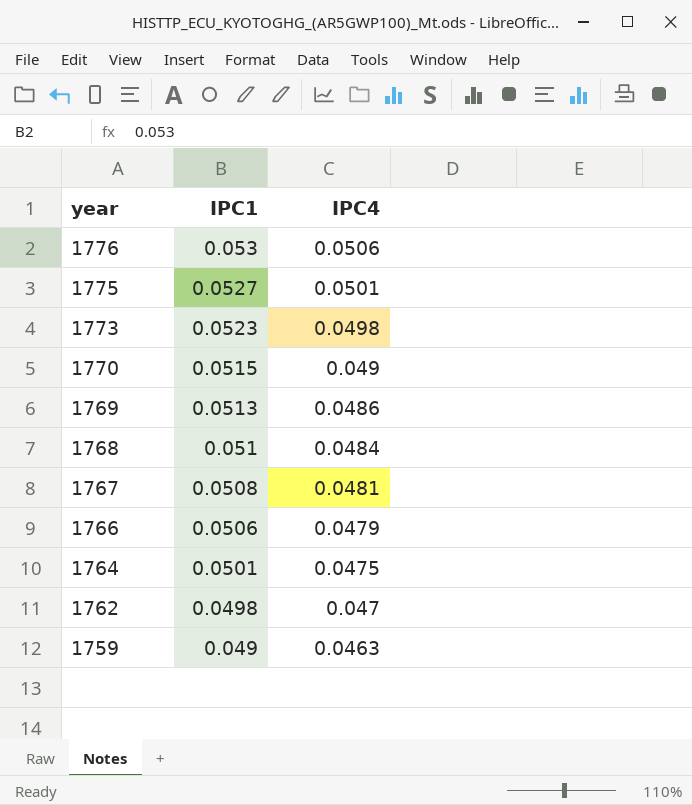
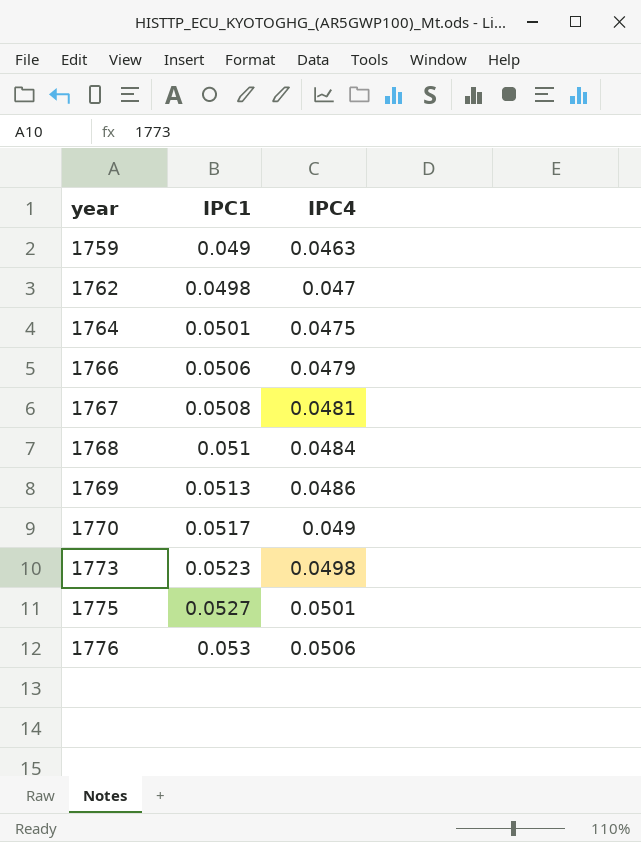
row order: year descending -> year ascending
1770 | IPC1: 0.0515 -> 0.0517

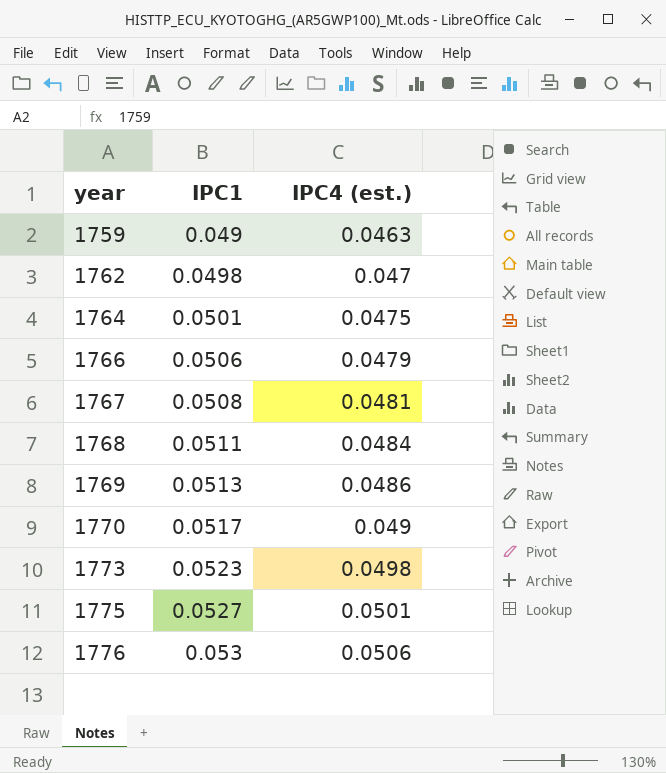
column name: IPC4 -> IPC4 (est.)
1768 | IPC1: 0.051 -> 0.0511

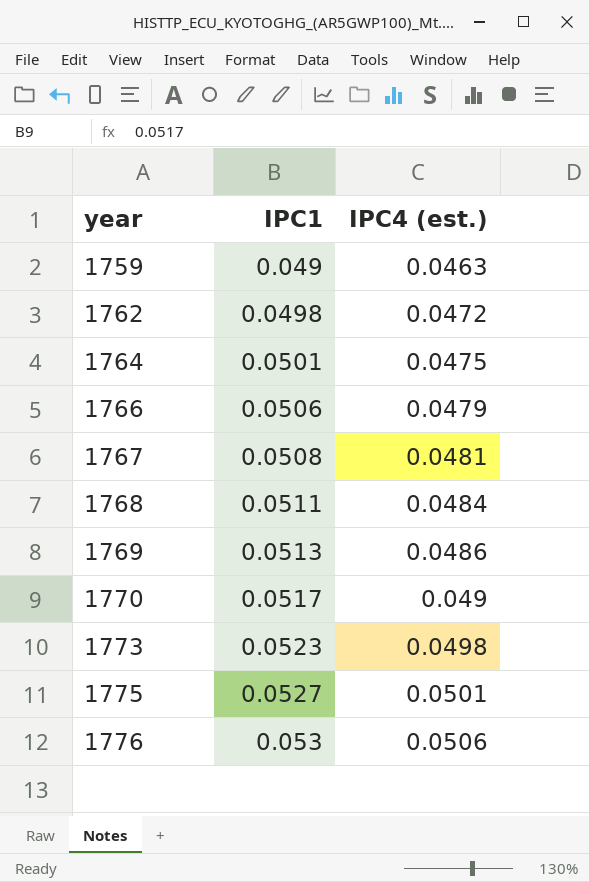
1762 | IPC4 (est.): 0.047 -> 0.0472

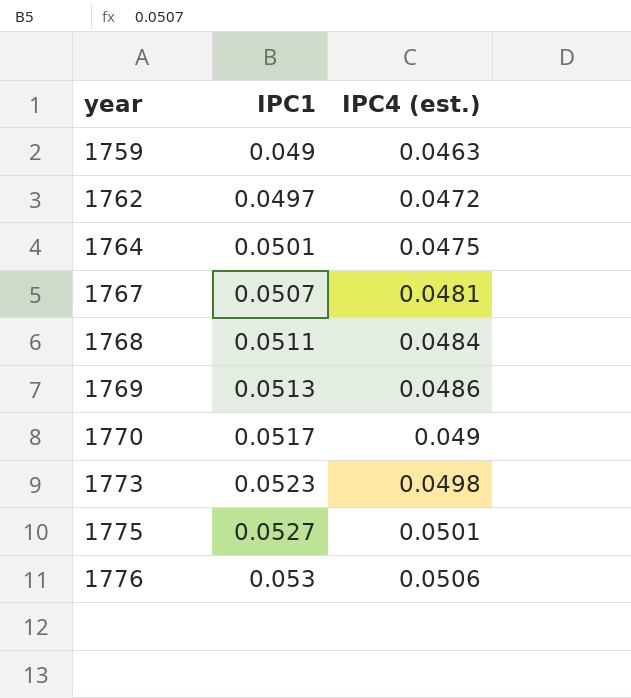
row 1766: 0.0506 | 0.0479 -> none
1762 | IPC1: 0.0498 -> 0.0497
1767 | IPC1: 0.0508 -> 0.0507

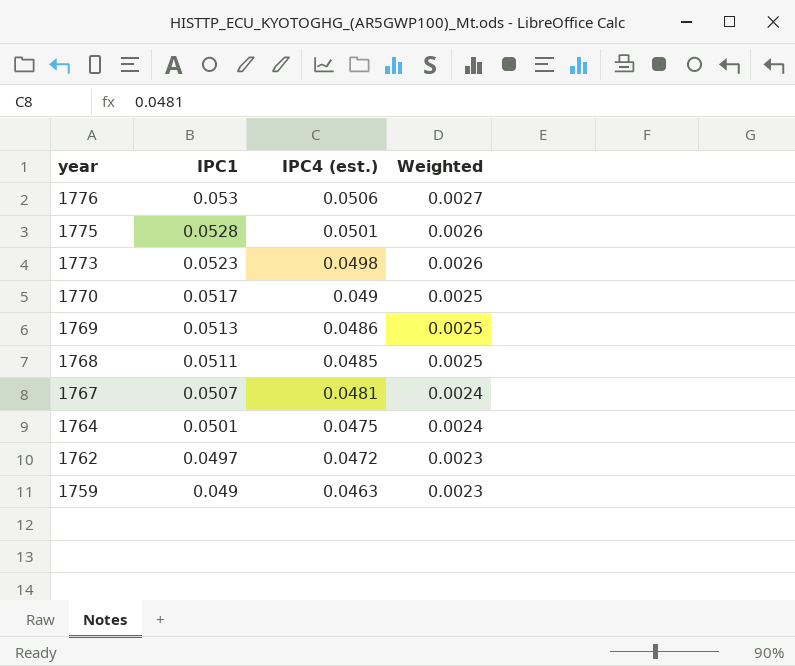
row order: year ascending -> year descending
column Weighted | formula: none -> [IPC1] * [IPC4 (est.)]
1775 | IPC1: 0.0527 -> 0.0528
1768 | IPC4 (est.): 0.0484 -> 0.0485

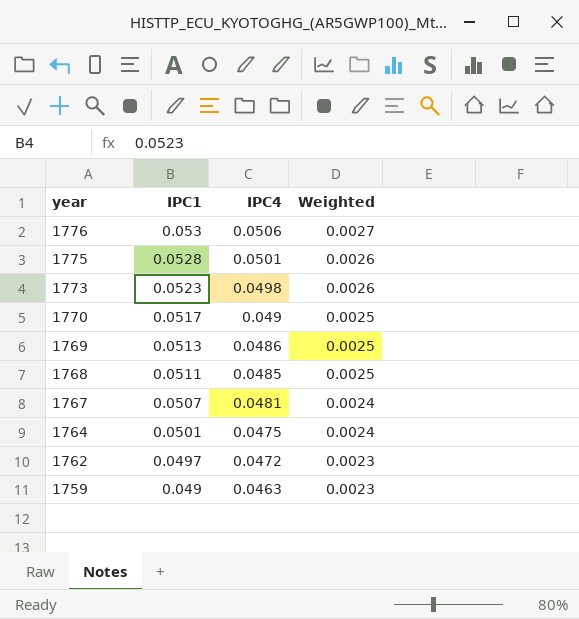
column name: IPC4 (est.) -> IPC4

